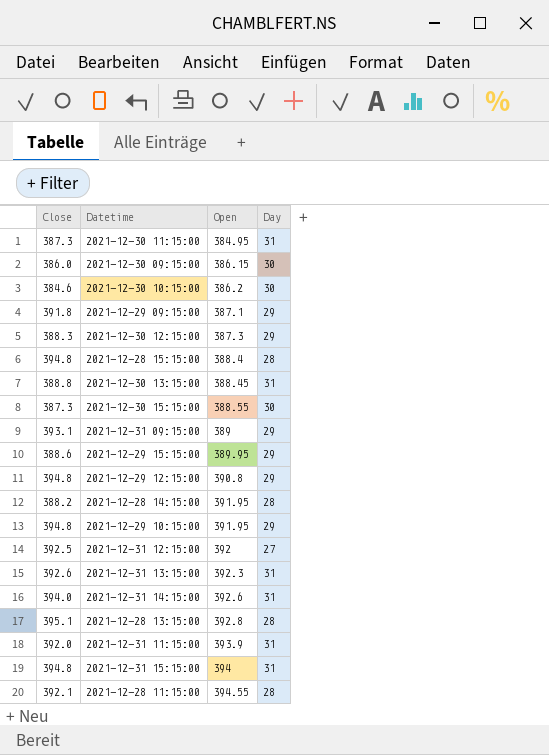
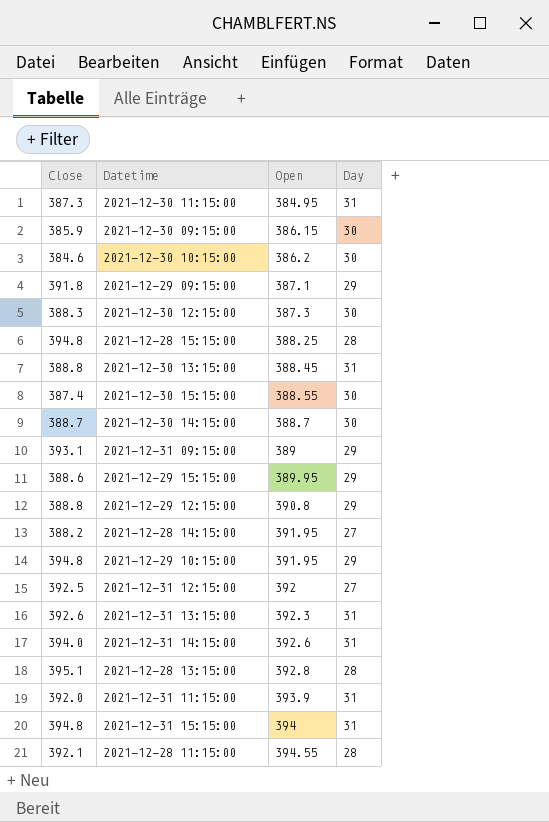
2021-12-30 09:15:00 | Close: 386.0 -> 385.9
2021-12-30 12:15:00 | Day: 29 -> 30
2021-12-28 15:15:00 | Open: 388.4 -> 388.25
2021-12-30 15:15:00 | Close: 387.3 -> 387.4
row 2021-12-30 14:15:00: none -> 388.7 | 388.7 | 30
2021-12-29 12:15:00 | Close: 394.8 -> 388.8
2021-12-28 14:15:00 | Day: 28 -> 27

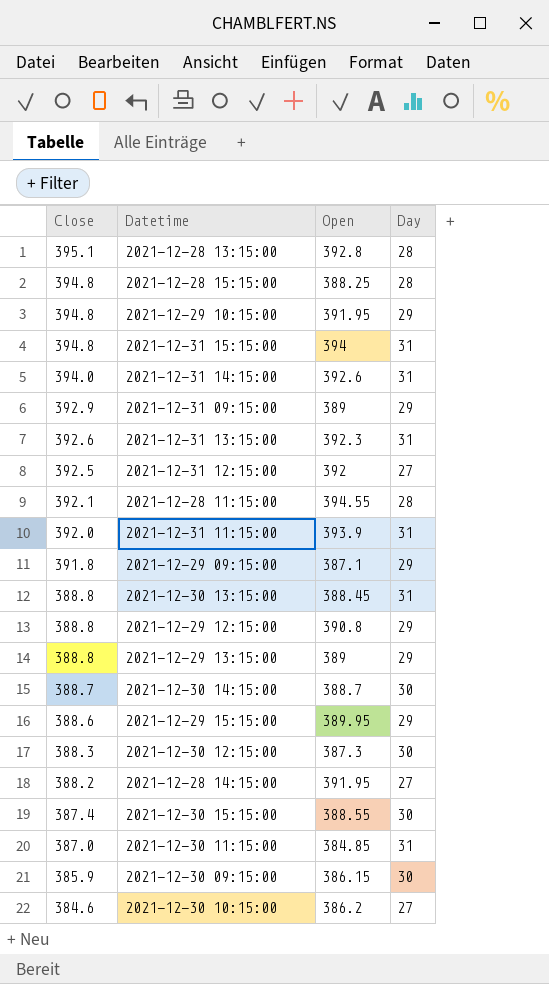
row order: Open ascending -> Close descending
2021-12-31 09:15:00 | Close: 393.1 -> 392.9
row 2021-12-29 13:15:00: none -> 388.8 | 389 | 29
2021-12-30 11:15:00 | Close: 387.3 -> 387.0
2021-12-30 11:15:00 | Open: 384.95 -> 384.85
2021-12-30 10:15:00 | Day: 30 -> 27

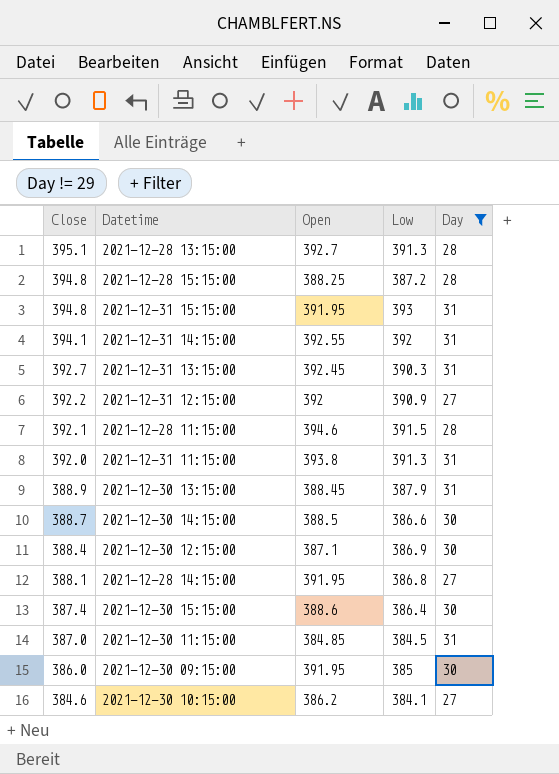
filter: none -> Day != 29
column Low | position: none -> 4
2021-12-28 13:15:00 | Open: 392.8 -> 392.7
2021-12-31 15:15:00 | Open: 394 -> 391.95
2021-12-31 14:15:00 | Close: 394.0 -> 394.1
2021-12-31 14:15:00 | Open: 392.6 -> 392.55
2021-12-31 13:15:00 | Close: 392.6 -> 392.7
2021-12-31 13:15:00 | Open: 392.3 -> 392.45
2021-12-31 12:15:00 | Close: 392.5 -> 392.2
2021-12-28 11:15:00 | Open: 394.55 -> 394.6
2021-12-31 11:15:00 | Open: 393.9 -> 393.8
2021-12-30 13:15:00 | Close: 388.8 -> 388.9
2021-12-30 14:15:00 | Open: 388.7 -> 388.5
2021-12-30 12:15:00 | Close: 388.3 -> 388.4
2021-12-30 12:15:00 | Open: 387.3 -> 387.1
2021-12-28 14:15:00 | Close: 388.2 -> 388.1
2021-12-30 15:15:00 | Open: 388.55 -> 388.6
2021-12-30 09:15:00 | Close: 385.9 -> 386.0
2021-12-30 09:15:00 | Open: 386.15 -> 391.95

